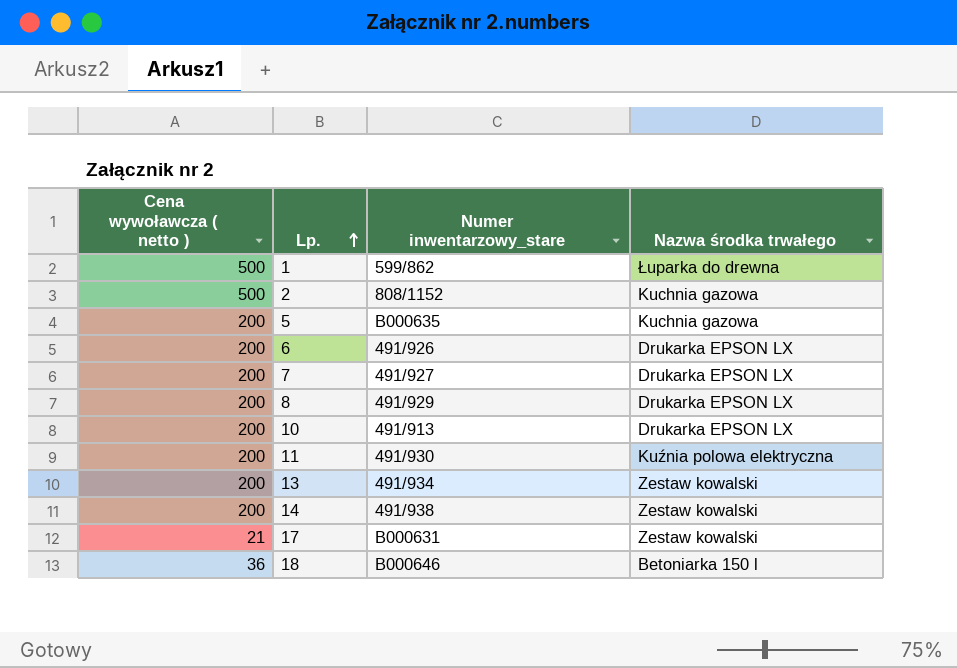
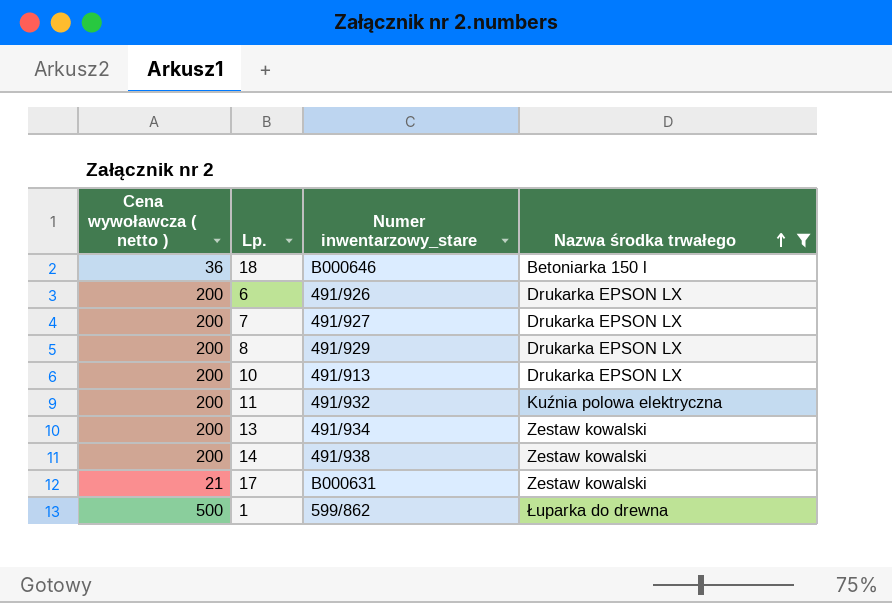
filter: none -> Nazwa środka trwałego != Kuchnia gazowa
row order: Lp. ascending -> Nazwa środka trwałego ascending
11 | Numer inwentarzowy_stare: 491/930 -> 491/932

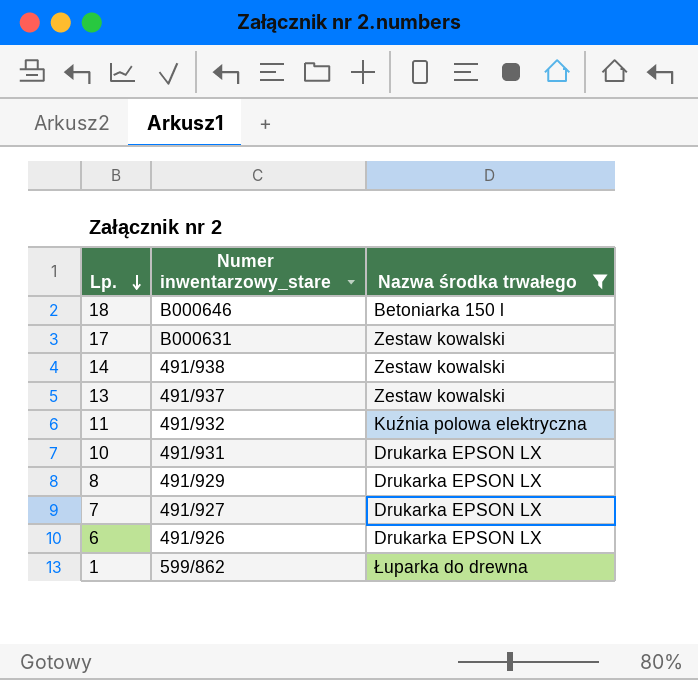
row order: Nazwa środka trwałego ascending -> Lp. descending
column Cena wywoławcza ( netto ) | position: 1 -> none
13 | Numer inwentarzowy_stare: 491/934 -> 491/937
10 | Numer inwentarzowy_stare: 491/913 -> 491/931

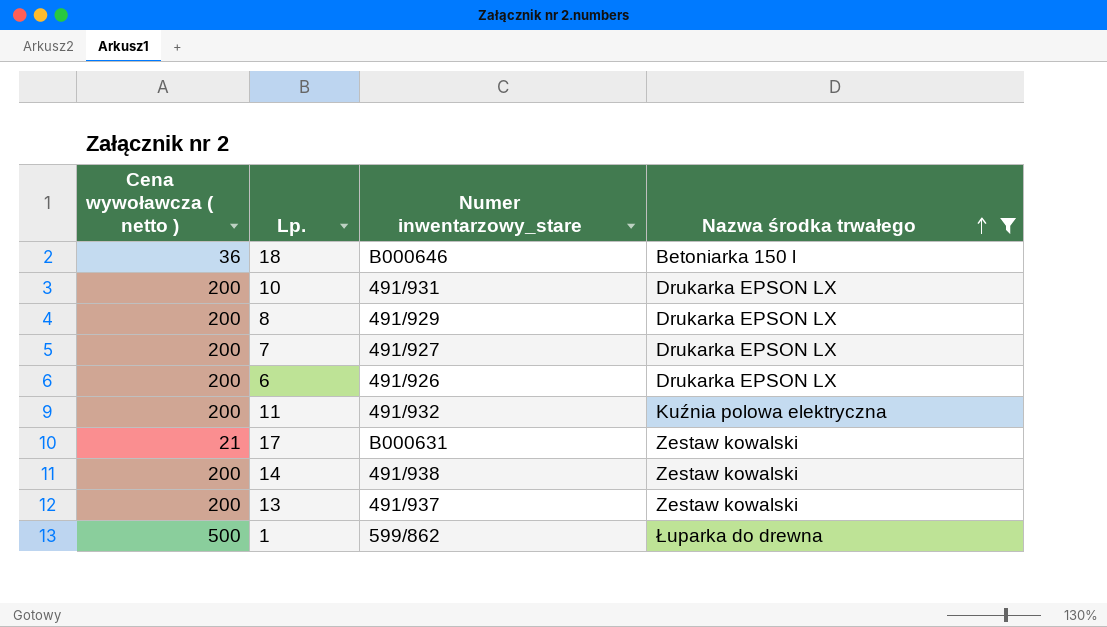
row order: Lp. descending -> Nazwa środka trwałego ascending
column Cena wywoławcza ( netto ) | position: none -> 1

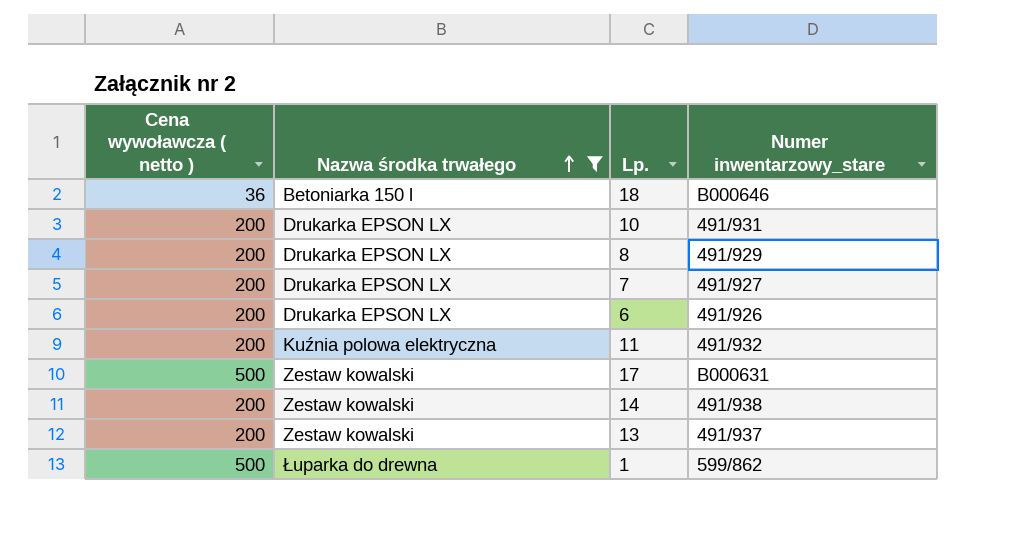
column Nazwa środka trwałego | position: 4 -> 2
17 | Cena wywoławcza ( netto ): 21 -> 500

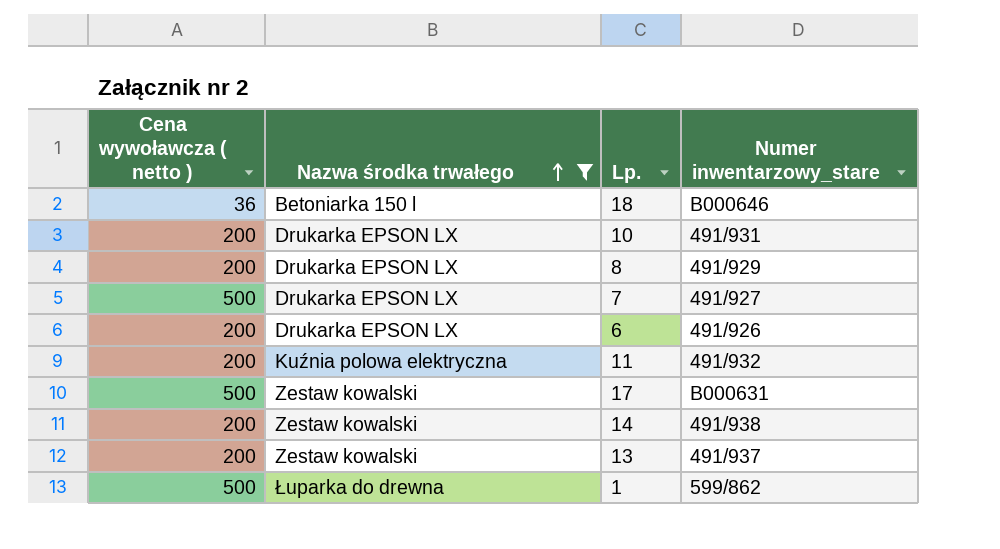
7 | Cena wywoławcza ( netto ): 200 -> 500

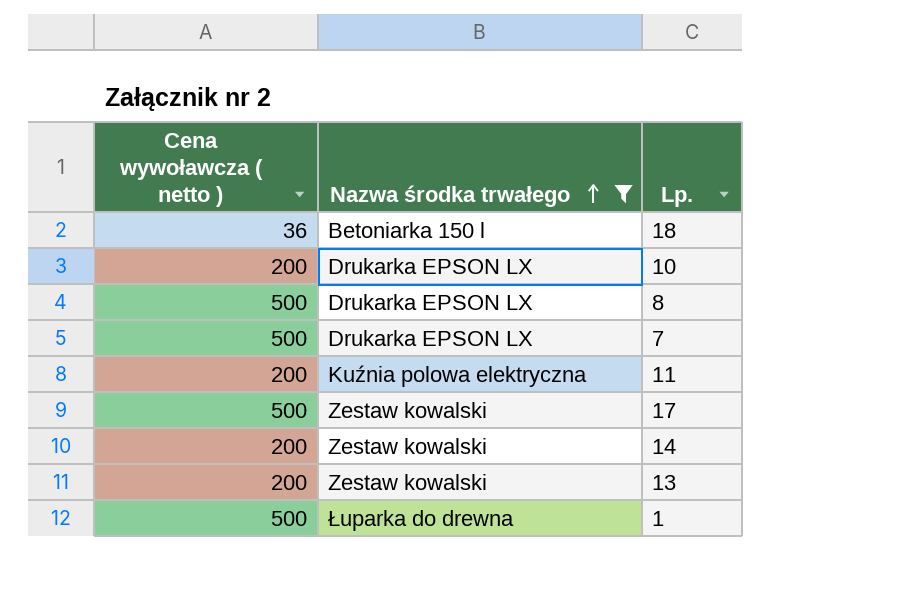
column Numer inwentarzowy_stare | position: 4 -> none
row 6: 200 | Drukarka EPSON LX | 491/926 -> none
8 | Cena wywoławcza ( netto ): 200 -> 500

